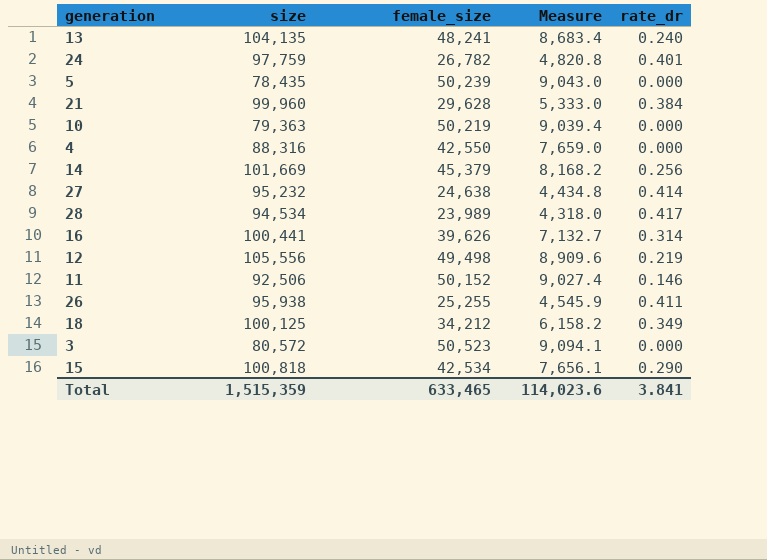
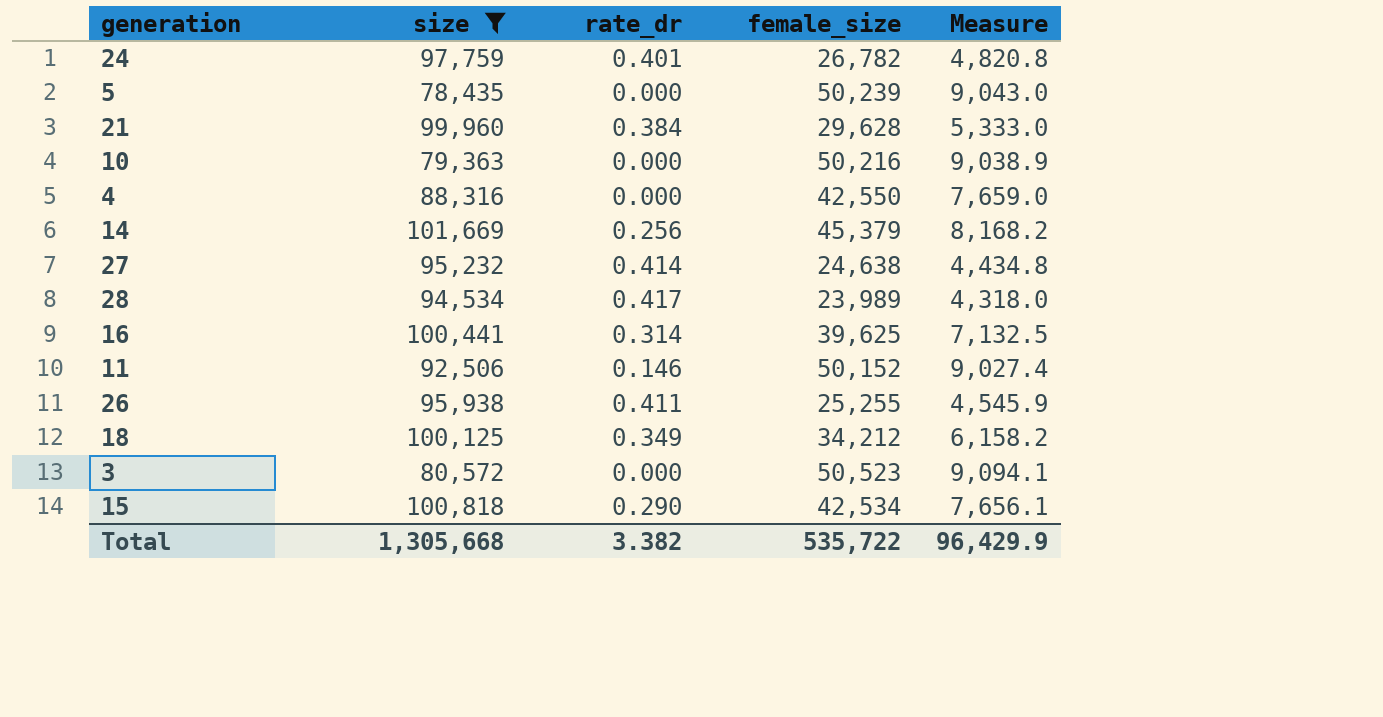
filter: none -> size <= 101,669
column rate_dr | position: 5 -> 3
10 | female_size: 50,219 -> 50,216
10 | Measure: 9,039.4 -> 9,038.9
16 | female_size: 39,626 -> 39,625
16 | Measure: 7,132.7 -> 7,132.5
Total | size: 1,515,359 -> 1,305,668
Total | rate_dr: 3.841 -> 3.382
Total | female_size: 633,465 -> 535,722
Total | Measure: 114,023.6 -> 96,429.9

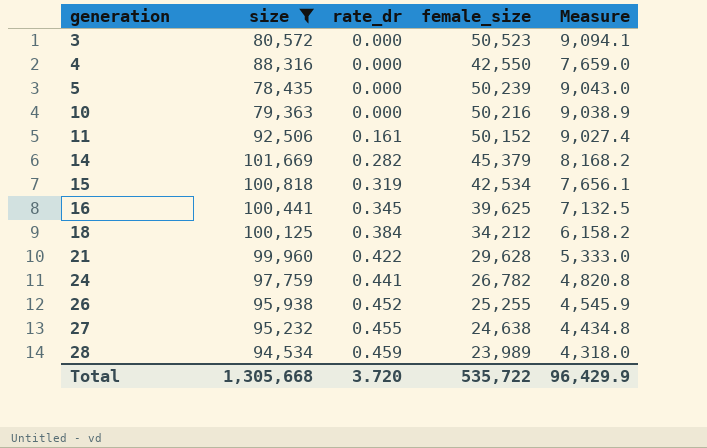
row order: none -> generation ascending
11 | rate_dr: 0.146 -> 0.161
14 | rate_dr: 0.256 -> 0.282
15 | rate_dr: 0.290 -> 0.319
16 | rate_dr: 0.314 -> 0.345
18 | rate_dr: 0.349 -> 0.384
21 | rate_dr: 0.384 -> 0.422
24 | rate_dr: 0.401 -> 0.441
26 | rate_dr: 0.411 -> 0.452
27 | rate_dr: 0.414 -> 0.455
28 | rate_dr: 0.417 -> 0.459
Total | rate_dr: 3.382 -> 3.720

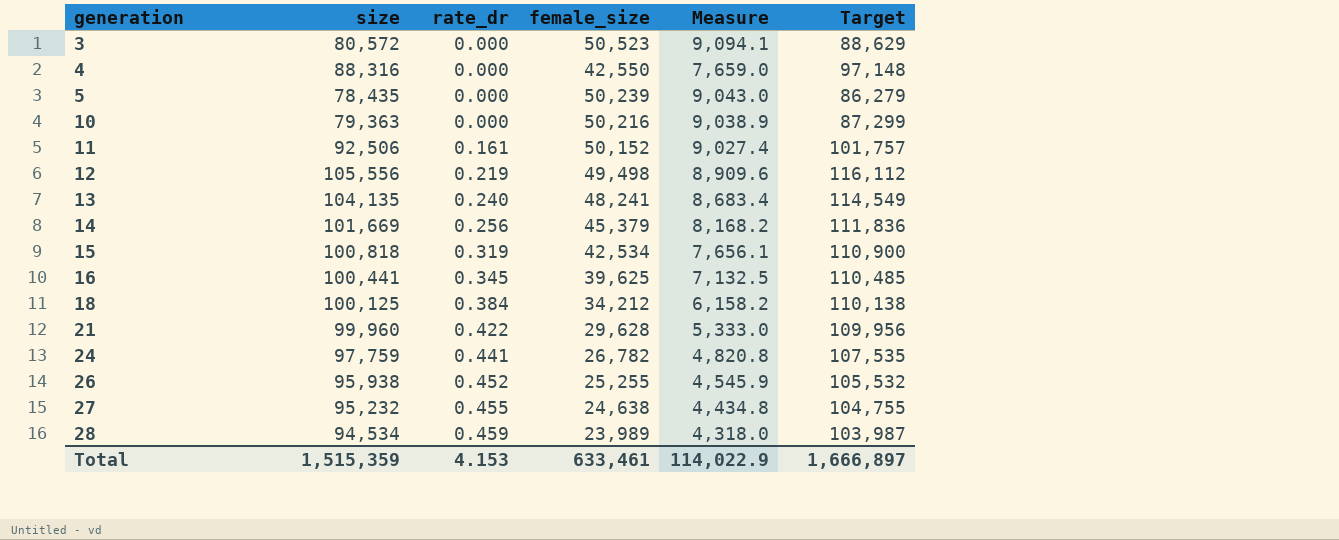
filter: size <= 101,669 -> none
column Target | formula: none -> [size] * 1.1
14 | rate_dr: 0.282 -> 0.256
Total | size: 1,305,668 -> 1,515,359
Total | rate_dr: 3.720 -> 4.153
Total | female_size: 535,722 -> 633,461
Total | Measure: 96,429.9 -> 114,022.9

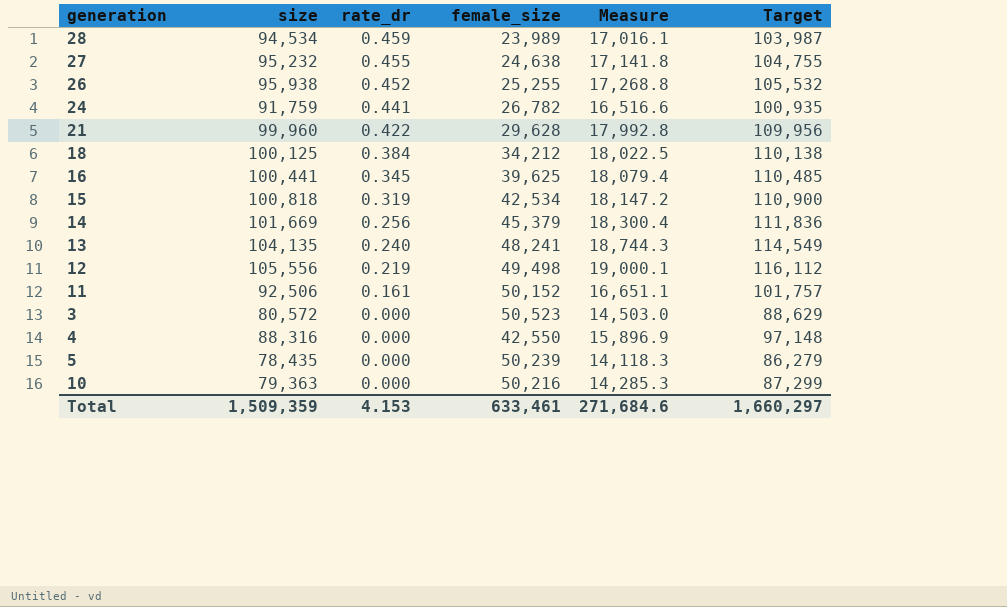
row order: generation ascending -> rate_dr descending
column Measure | formula: [female_size] * 0.18 -> [size] * 0.18
24 | size: 97,759 -> 91,759
24 | Target: 107,535 -> 100,935
Total | size: 1,515,359 -> 1,509,359
Total | Measure: 114,022.9 -> 271,684.6
Total | Target: 1,666,897 -> 1,660,297

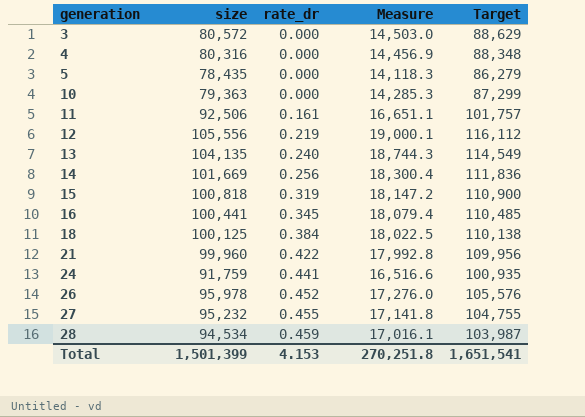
row order: rate_dr descending -> generation ascending
column female_size | position: 4 -> none
4 | size: 88,316 -> 80,316
4 | Measure: 15,896.9 -> 14,456.9
4 | Target: 97,148 -> 88,348
26 | size: 95,938 -> 95,978
26 | Measure: 17,268.8 -> 17,276.0
26 | Target: 105,532 -> 105,576
Total | size: 1,509,359 -> 1,501,399
Total | Measure: 271,684.6 -> 270,251.8
Total | Target: 1,660,297 -> 1,651,541

